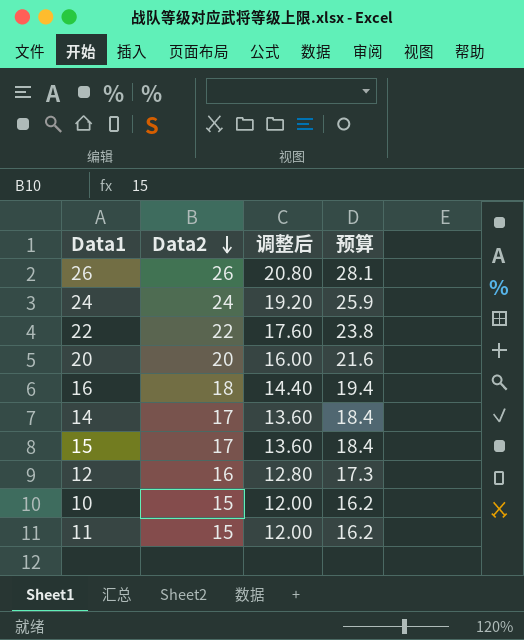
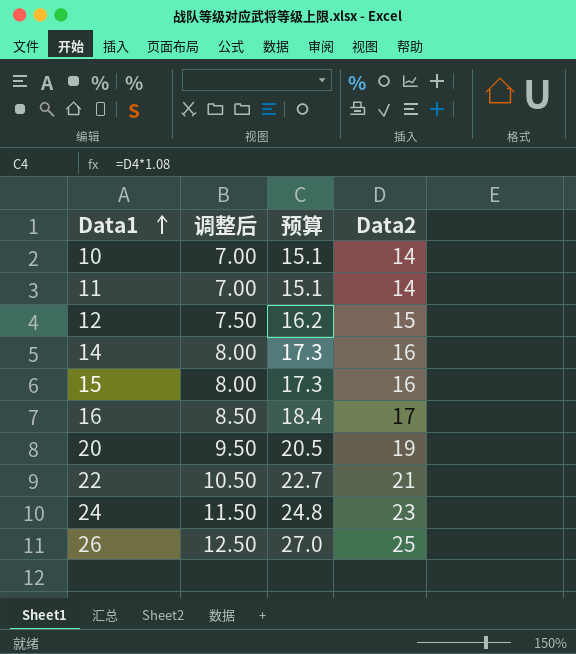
row order: Data2 descending -> Data1 ascending
column 调整后 | formula: [Data2] * 0.8 -> [Data2] * 0.5
column Data2 | position: 2 -> 4
10 | 预算: 16.2 -> 15.1
10 | Data2: 15 -> 14
11 | 预算: 16.2 -> 15.1
11 | Data2: 15 -> 14
12 | 预算: 17.3 -> 16.2
12 | Data2: 16 -> 15
14 | 预算: 18.4 -> 17.3
14 | Data2: 17 -> 16
15 | 预算: 18.4 -> 17.3
15 | Data2: 17 -> 16
16 | 预算: 19.4 -> 18.4
16 | Data2: 18 -> 17
20 | 预算: 21.6 -> 20.5
20 | Data2: 20 -> 19
22 | 预算: 23.8 -> 22.7
22 | Data2: 22 -> 21
24 | 预算: 25.9 -> 24.8
24 | Data2: 24 -> 23
26 | 预算: 28.1 -> 27.0
26 | Data2: 26 -> 25

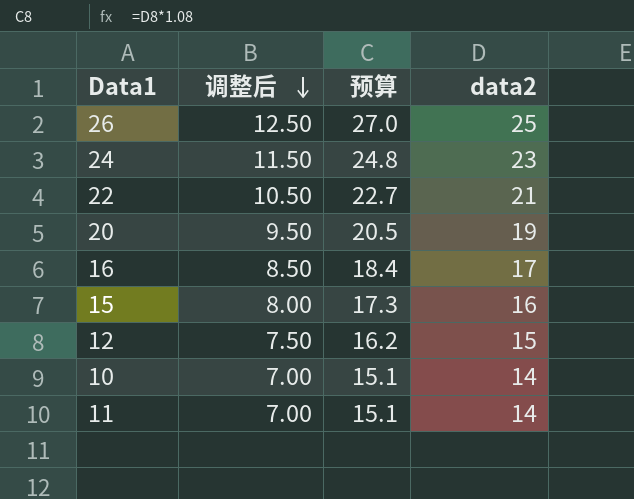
row order: Data1 ascending -> 调整后 descending
column name: Data2 -> data2
row 14: 8.00 | 17.3 | 16 -> none

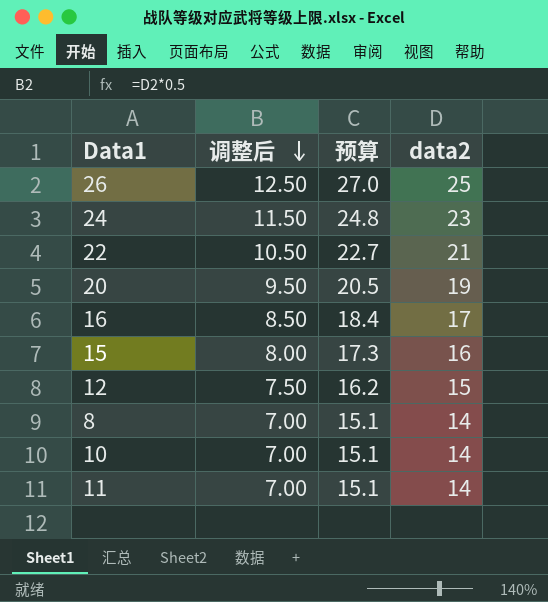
row 8: none -> 7.00 | 15.1 | 14

